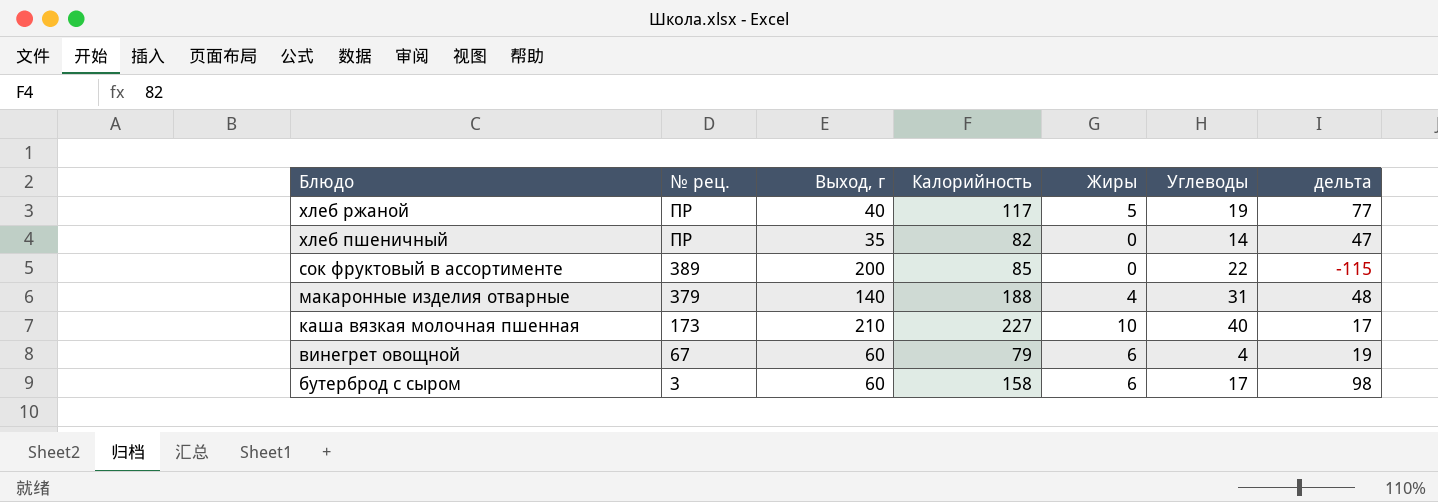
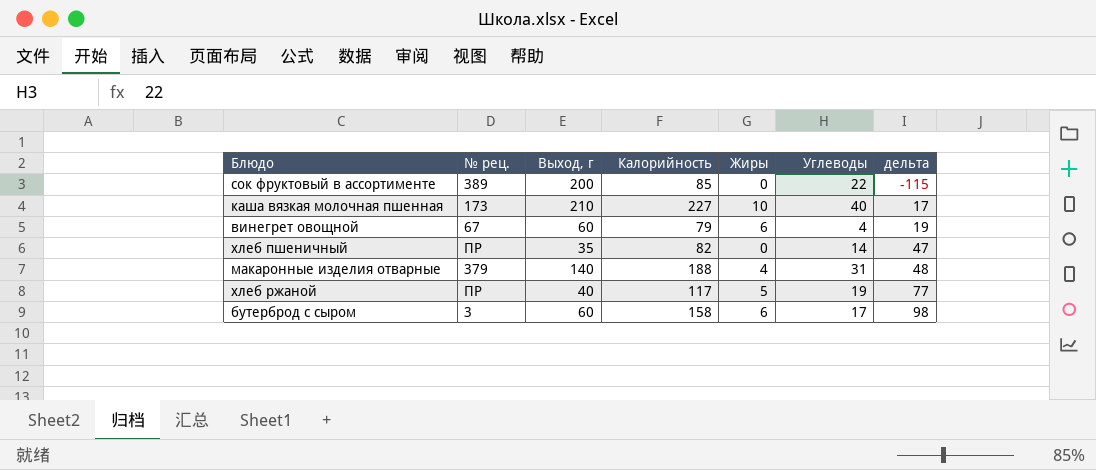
row order: Блюдо descending -> дельта ascending

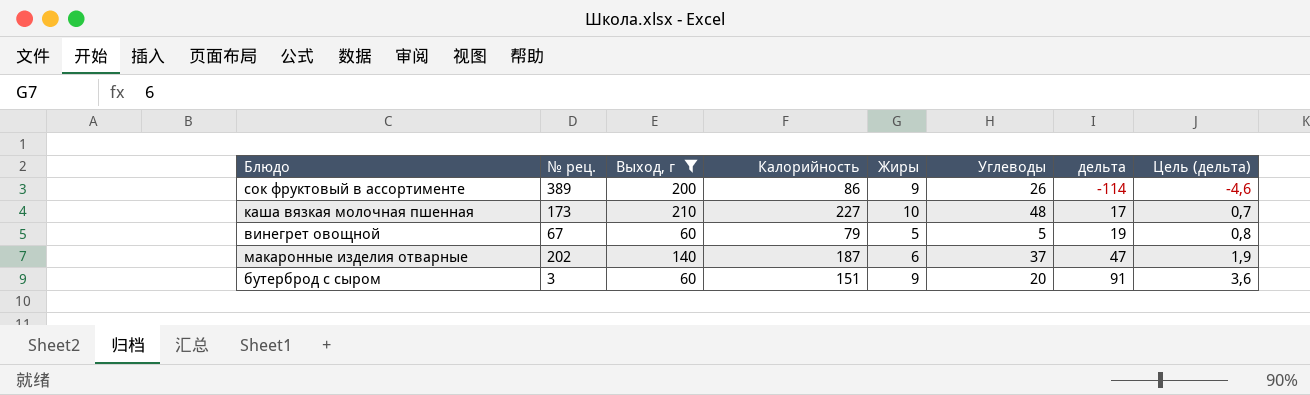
filter: none -> Выход, г >= 60
column Цель (дельта) | formula: none -> [дельта] * 0,04
сок фруктовый в ассортименте | Калорийность: 85 -> 86
сок фруктовый в ассортименте | Жиры: 0 -> 9
сок фруктовый в ассортименте | Углеводы: 22 -> 26
сок фруктовый в ассортименте | дельта: -115 -> -114
каша вязкая молочная пшенная | Углеводы: 40 -> 48
винегрет овощной | Жиры: 6 -> 5
винегрет овощной | Углеводы: 4 -> 5
макаронные изделия отварные | № рец.: 379 -> 202
макаронные изделия отварные | Калорийность: 188 -> 187
макаронные изделия отварные | Жиры: 4 -> 6
макаронные изделия отварные | Углеводы: 31 -> 37
макаронные изделия отварные | дельта: 48 -> 47
бутерброд с сыром | Калорийность: 158 -> 151
бутерброд с сыром | Жиры: 6 -> 9
бутерброд с сыром | Углеводы: 17 -> 20
бутерброд с сыром | дельта: 98 -> 91

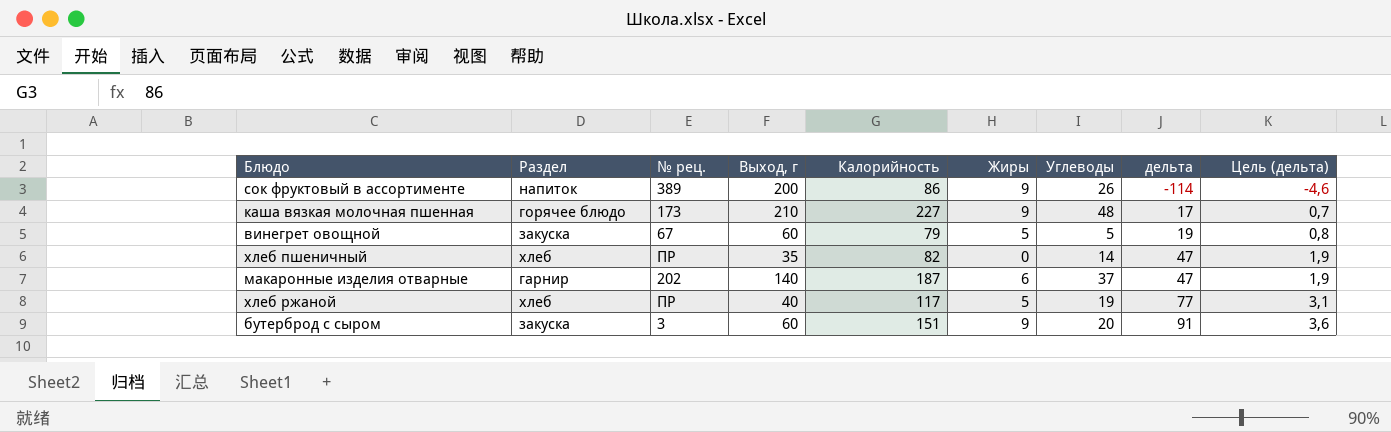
filter: Выход, г >= 60 -> none
column Раздел | position: none -> 2
каша вязкая молочная пшенная | Жиры: 10 -> 9

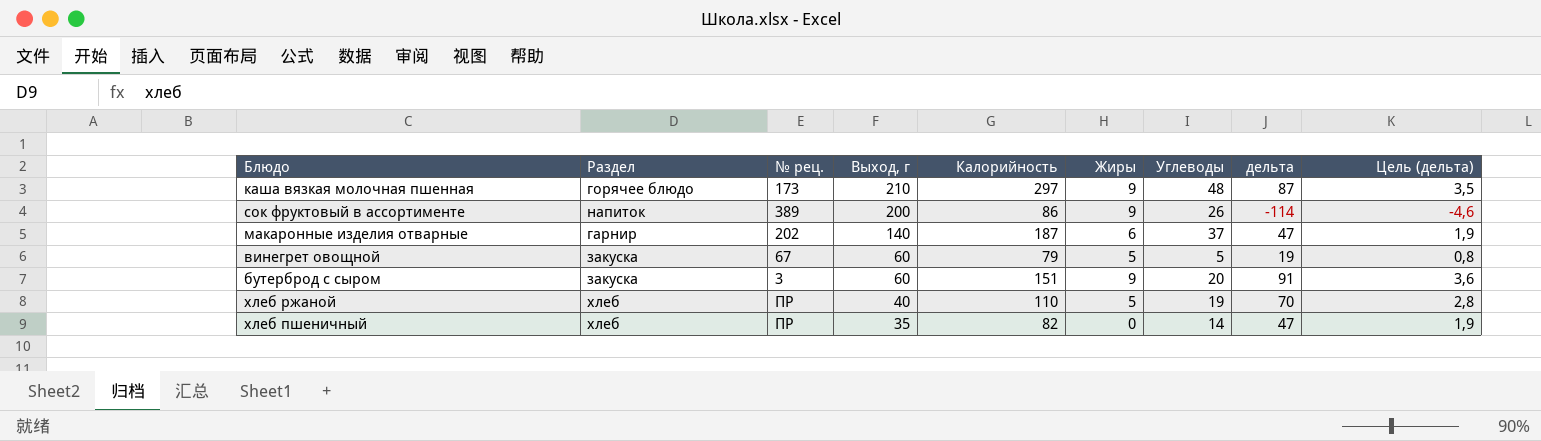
row order: дельта ascending -> Выход, г descending
каша вязкая молочная пшенная | Калорийность: 227 -> 297
каша вязкая молочная пшенная | дельта: 17 -> 87
каша вязкая молочная пшенная | Цель (дельта): 0,7 -> 3,5
хлеб ржаной | Калорийность: 117 -> 110
хлеб ржаной | дельта: 77 -> 70
хлеб ржаной | Цель (дельта): 3,1 -> 2,8

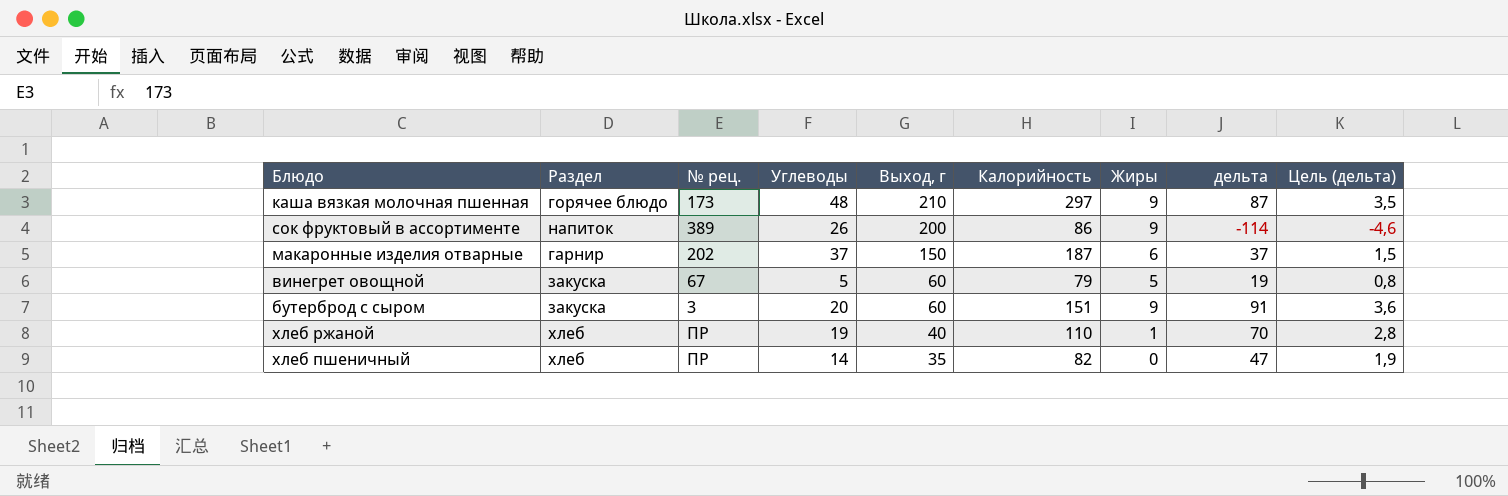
column Углеводы | position: 7 -> 4
макаронные изделия отварные | Выход, г: 140 -> 150
макаронные изделия отварные | дельта: 47 -> 37
макаронные изделия отварные | Цель (дельта): 1,9 -> 1,5
хлеб ржаной | Жиры: 5 -> 1

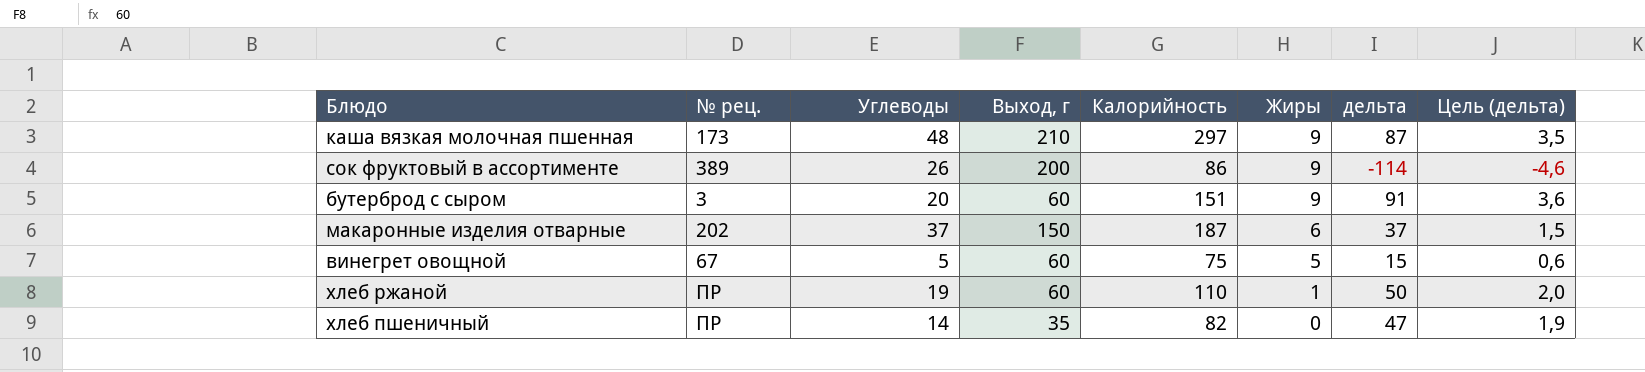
row order: Выход, г descending -> Жиры descending
column Раздел | position: 2 -> none
винегрет овощной | Калорийность: 79 -> 75
винегрет овощной | дельта: 19 -> 15
винегрет овощной | Цель (дельта): 0,8 -> 0,6
хлеб ржаной | Выход, г: 40 -> 60
хлеб ржаной | дельта: 70 -> 50
хлеб ржаной | Цель (дельта): 2,8 -> 2,0

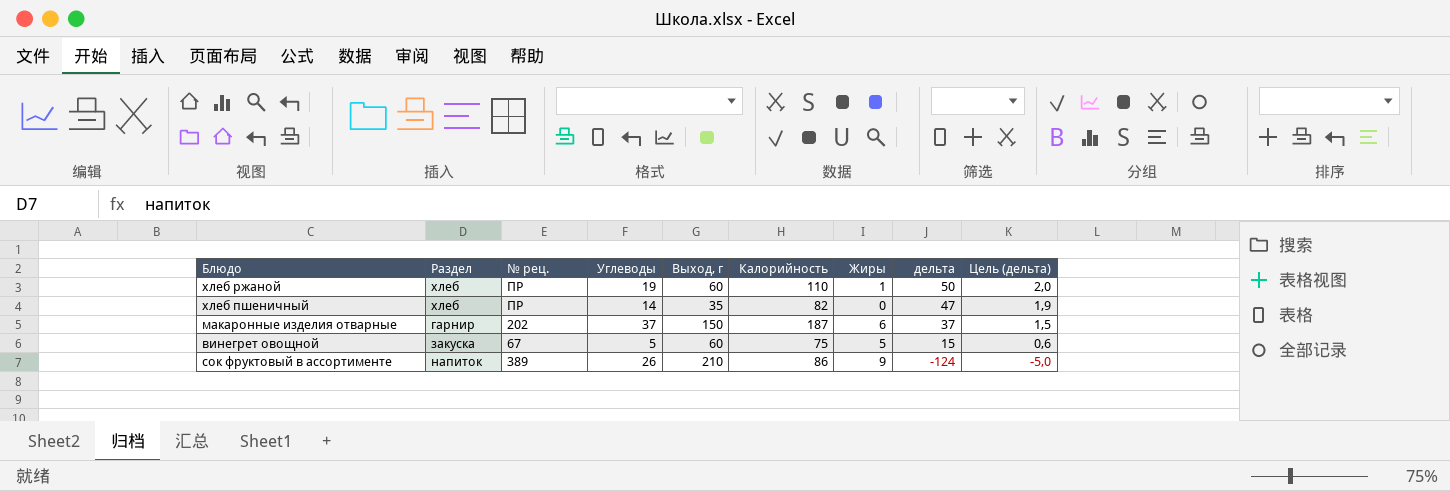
row order: Жиры descending -> дельта descending
column Раздел | position: none -> 2
row каша вязкая молочная пшенная: 173 | 48 | 210 | 297 | 9 | 87 | 3,5 -> none
row бутерброд с сыром: 3 | 20 | 60 | 151 | 9 | 91 | 3,6 -> none
сок фруктовый в ассортименте | Выход, г: 200 -> 210
сок фруктовый в ассортименте | дельта: -114 -> -124
сок фруктовый в ассортименте | Цель (дельта): -4,6 -> -5,0

